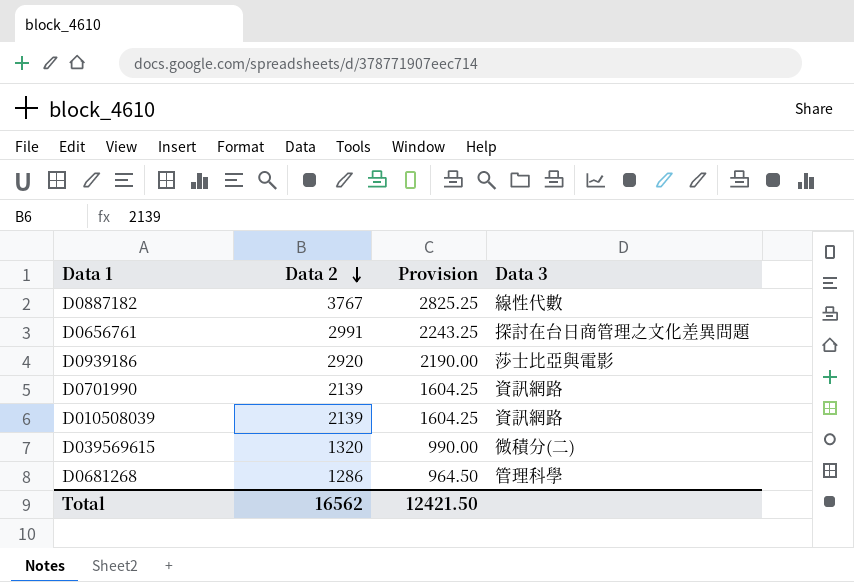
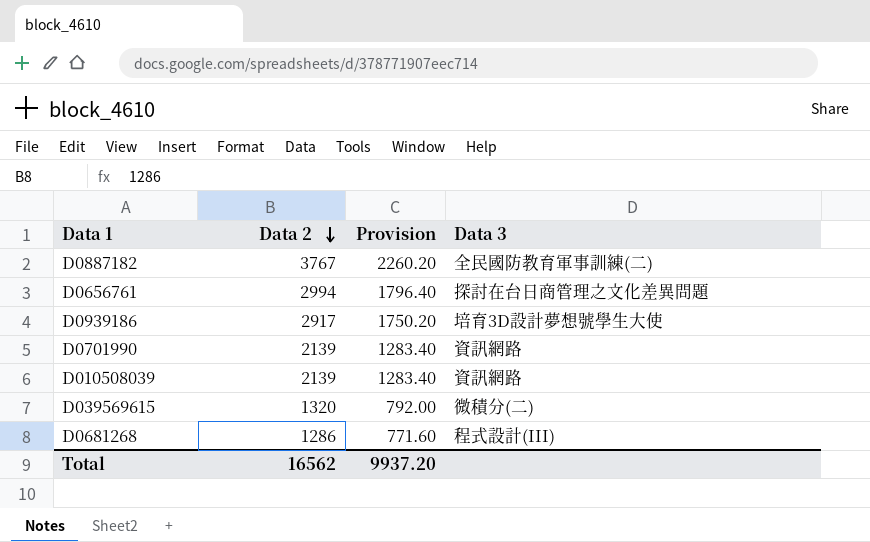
column Provision | formula: [Data 2] * 0.75 -> [Data 2] * 0.6
D0887182 | Data 3: 線性代數 -> 全民國防教育軍事訓練(二)
D0656761 | Data 2: 2991 -> 2994
D0939186 | Data 2: 2920 -> 2917
D0939186 | Data 3: 莎士比亞與電影 -> 培育3D設計夢想號學生大使
D0681268 | Data 3: 管理科學 -> 程式設計(III)
Total | Provision: 12421.50 -> 9937.20

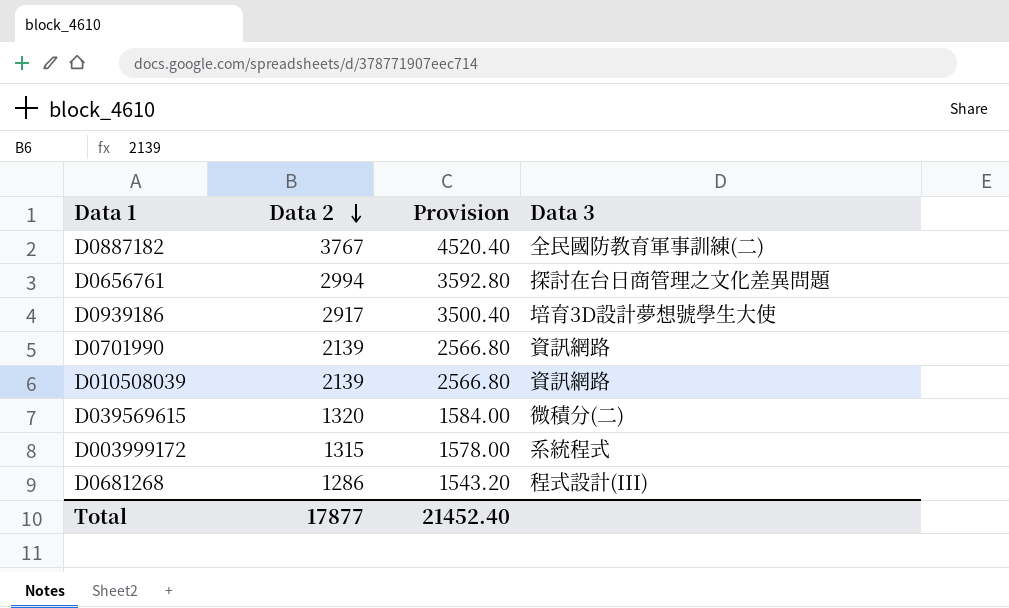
column Provision | formula: [Data 2] * 0.6 -> [Data 2] * 1.2
row D003999172: none -> 1315 | 1578.00 | 系統程式
Total | Data 2: 16562 -> 17877
Total | Provision: 9937.20 -> 21452.40

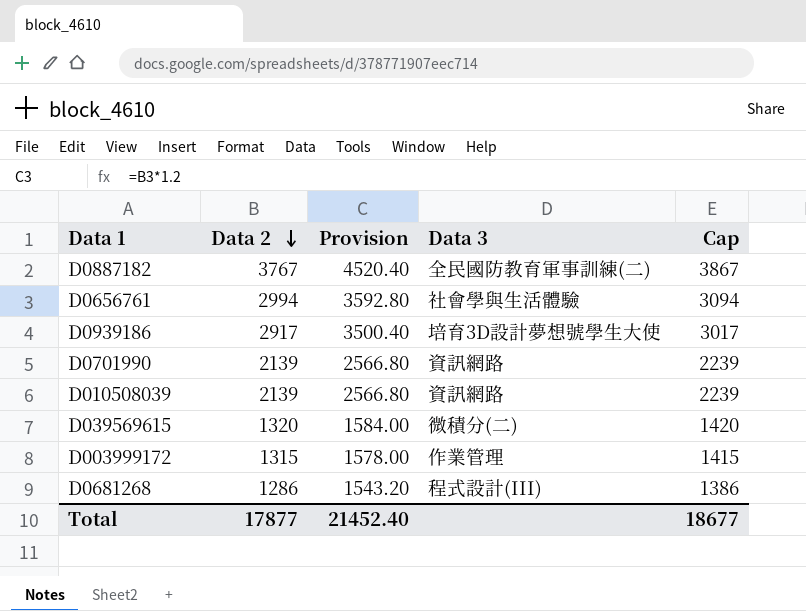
column Cap | formula: none -> [Data 2] + 100
D0656761 | Data 3: 探討在台日商管理之文化差異問題 -> 社會學與生活體驗
D003999172 | Data 3: 系統程式 -> 作業管理

